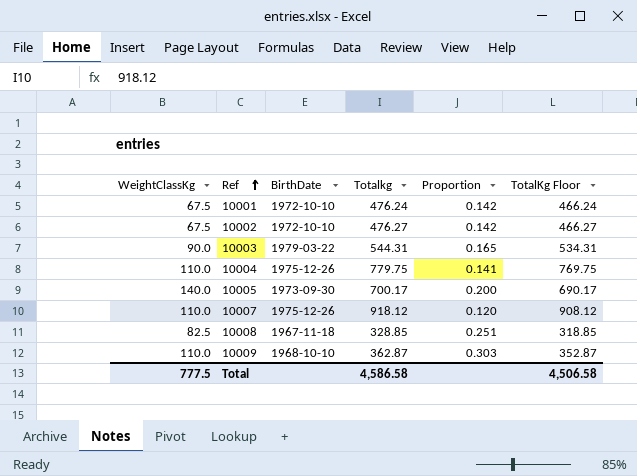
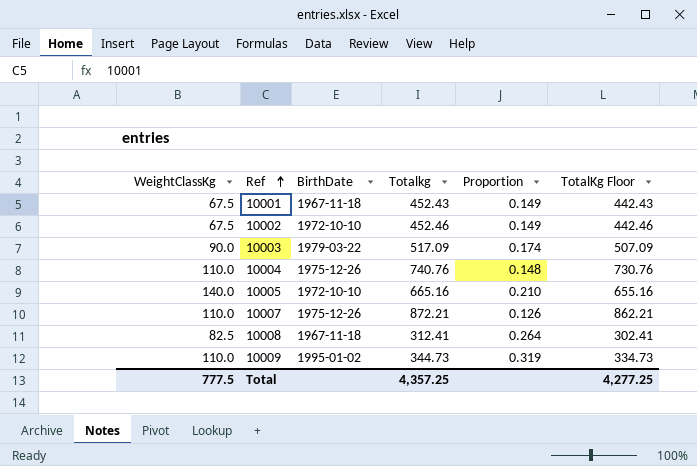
10001 | BirthDate: 1972-10-10 -> 1967-11-18
10001 | Totalkg: 476.24 -> 452.43
10001 | Proportion: 0.142 -> 0.149
10001 | TotalKg Floor: 466.24 -> 442.43
10002 | Totalkg: 476.27 -> 452.46
10002 | Proportion: 0.142 -> 0.149
10002 | TotalKg Floor: 466.27 -> 442.46
10003 | Totalkg: 544.31 -> 517.09
10003 | Proportion: 0.165 -> 0.174
10003 | TotalKg Floor: 534.31 -> 507.09
10004 | Totalkg: 779.75 -> 740.76
10004 | Proportion: 0.141 -> 0.148
10004 | TotalKg Floor: 769.75 -> 730.76
10005 | BirthDate: 1973-09-30 -> 1972-10-10
10005 | Totalkg: 700.17 -> 665.16
10005 | Proportion: 0.200 -> 0.210
10005 | TotalKg Floor: 690.17 -> 655.16
10007 | Totalkg: 918.12 -> 872.21
10007 | Proportion: 0.120 -> 0.126
10007 | TotalKg Floor: 908.12 -> 862.21
10008 | Totalkg: 328.85 -> 312.41
10008 | Proportion: 0.251 -> 0.264
10008 | TotalKg Floor: 318.85 -> 302.41
10009 | BirthDate: 1968-10-10 -> 1995-01-02
10009 | Totalkg: 362.87 -> 344.73
10009 | Proportion: 0.303 -> 0.319
10009 | TotalKg Floor: 352.87 -> 334.73
Total | Totalkg: 4,586.58 -> 4,357.25
Total | TotalKg Floor: 4,506.58 -> 4,277.25

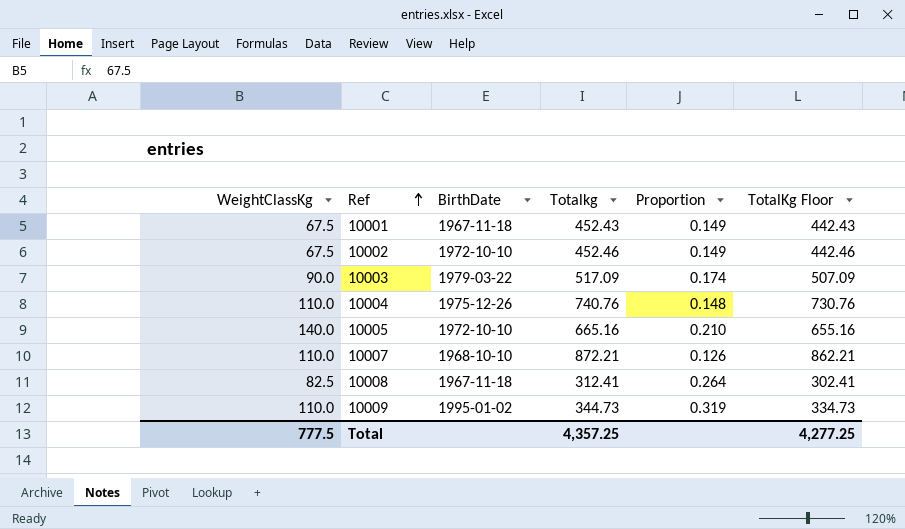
10007 | BirthDate: 1975-12-26 -> 1968-10-10

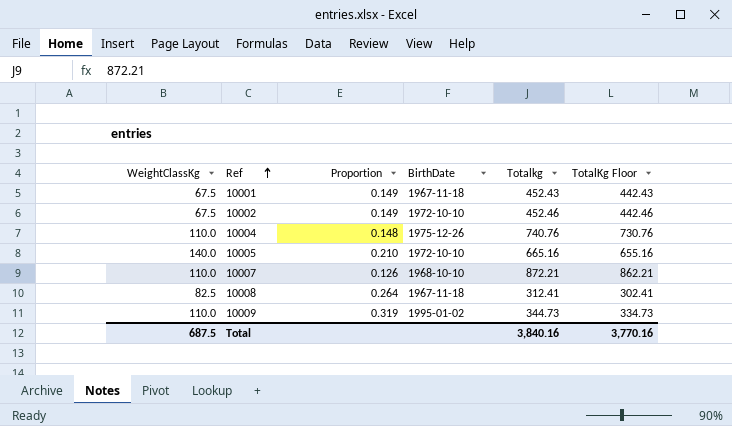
column Proportion | position: 5 -> 3
row 10003: 90.0 | 1979-03-22 | 517.09 | 0.174 | 507.09 -> none
Total | WeightClassKg: 777.5 -> 687.5
Total | Totalkg: 4,357.25 -> 3,840.16
Total | TotalKg Floor: 4,277.25 -> 3,770.16

